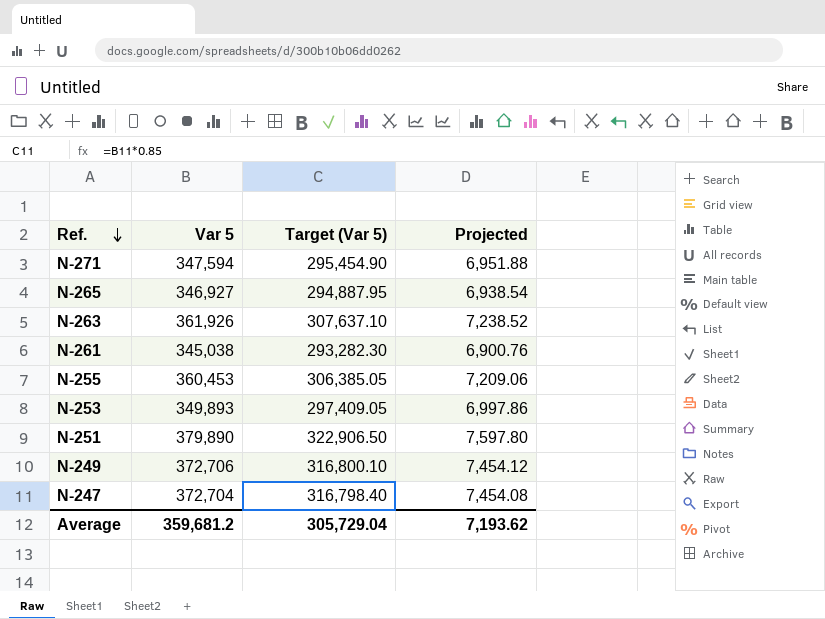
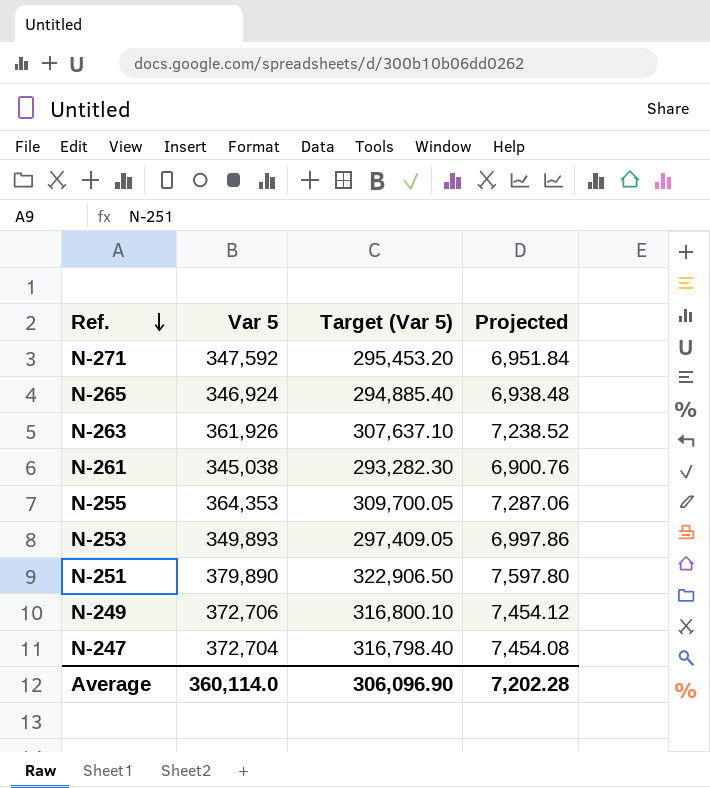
N-271 | Var 5: 347,594 -> 347,592
N-271 | Target (Var 5): 295,454.90 -> 295,453.20
N-271 | Projected: 6,951.88 -> 6,951.84
N-265 | Var 5: 346,927 -> 346,924
N-265 | Target (Var 5): 294,887.95 -> 294,885.40
N-265 | Projected: 6,938.54 -> 6,938.48
N-255 | Var 5: 360,453 -> 364,353
N-255 | Target (Var 5): 306,385.05 -> 309,700.05
N-255 | Projected: 7,209.06 -> 7,287.06
Average | Var 5: 359,681.2 -> 360,114.0
Average | Target (Var 5): 305,729.04 -> 306,096.90
Average | Projected: 7,193.62 -> 7,202.28

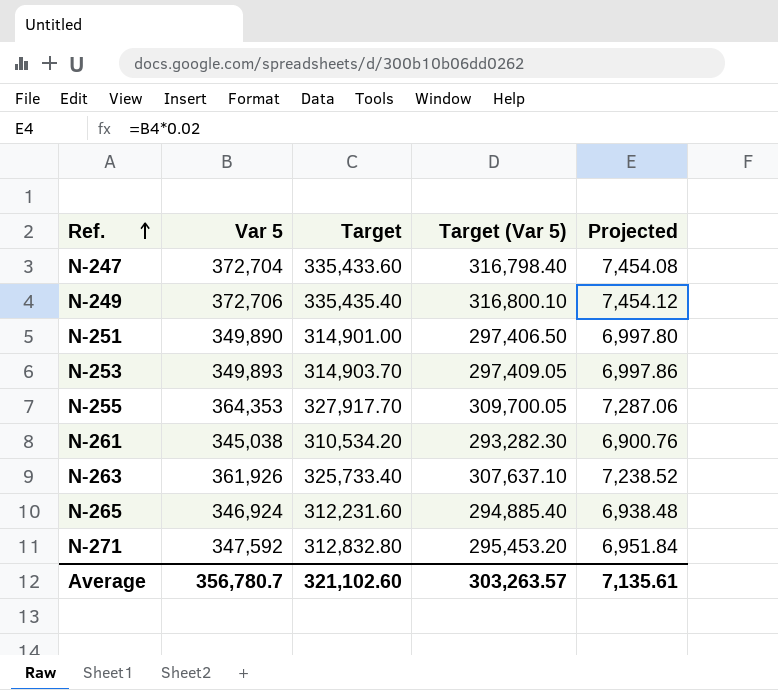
row order: Ref. descending -> Ref. ascending
column Target | formula: none -> [Var 5] * 0.9
N-251 | Var 5: 379,890 -> 349,890
N-251 | Target (Var 5): 322,906.50 -> 297,406.50
N-251 | Projected: 7,597.80 -> 6,997.80
Average | Var 5: 360,114.0 -> 356,780.7
Average | Target (Var 5): 306,096.90 -> 303,263.57
Average | Projected: 7,202.28 -> 7,135.61

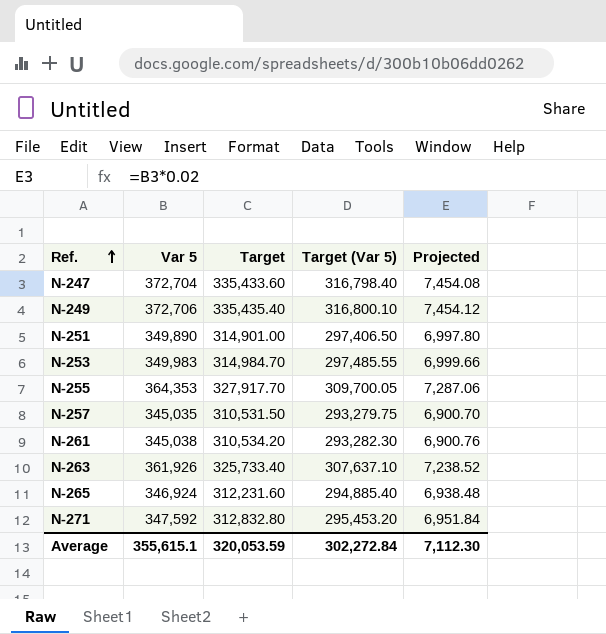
N-253 | Var 5: 349,893 -> 349,983
N-253 | Target: 314,903.70 -> 314,984.70
N-253 | Target (Var 5): 297,409.05 -> 297,485.55
N-253 | Projected: 6,997.86 -> 6,999.66
row N-257: none -> 345,035 | 310,531.50 | 293,279.75 | 6,900.70
Average | Var 5: 356,780.7 -> 355,615.1
Average | Target: 321,102.60 -> 320,053.59
Average | Target (Var 5): 303,263.57 -> 302,272.84
Average | Projected: 7,135.61 -> 7,112.30

